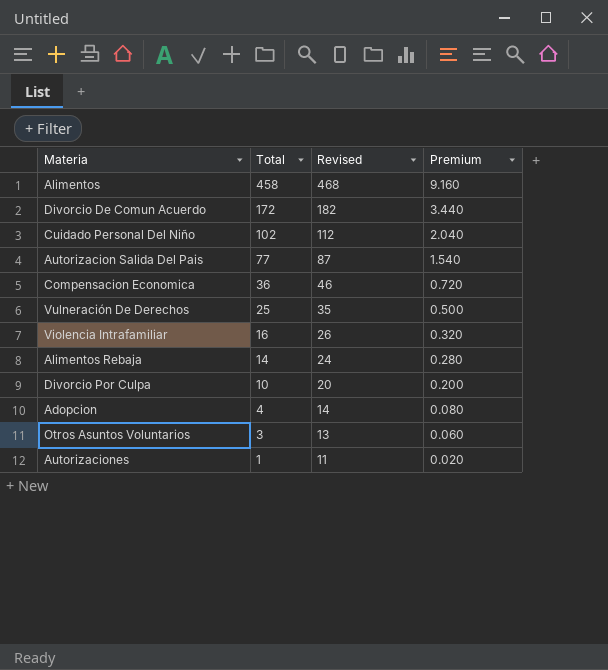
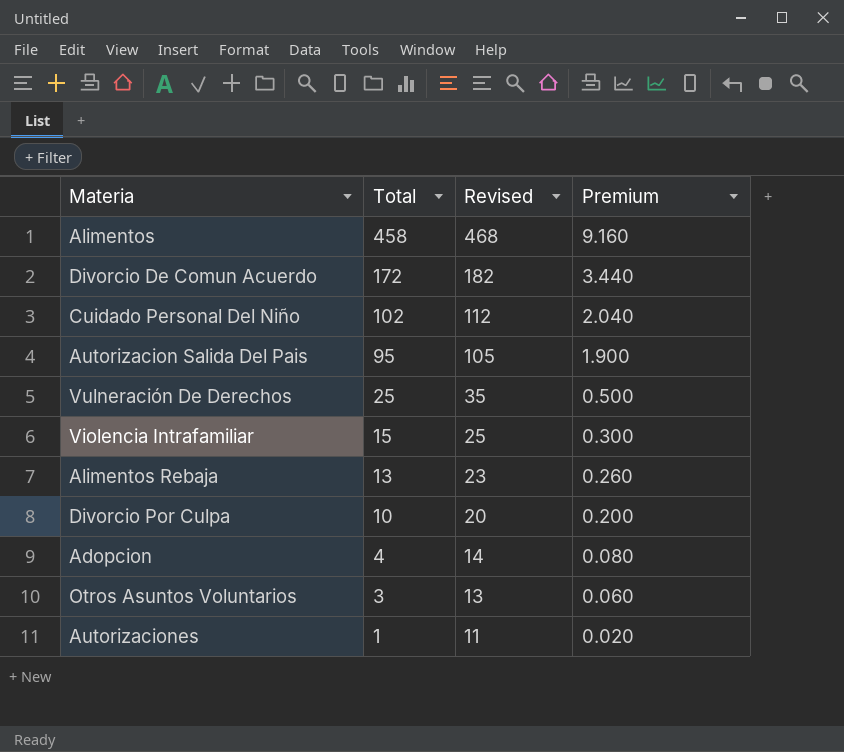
row Compensacion Economica: 36 | 46 | 0.720 -> none
Autorizacion Salida Del Pais | Total: 77 -> 95
Autorizacion Salida Del Pais | Revised: 87 -> 105
Autorizacion Salida Del Pais | Premium: 1.540 -> 1.900
Violencia Intrafamiliar | Total: 16 -> 15
Violencia Intrafamiliar | Revised: 26 -> 25
Violencia Intrafamiliar | Premium: 0.320 -> 0.300
Alimentos Rebaja | Total: 14 -> 13
Alimentos Rebaja | Revised: 24 -> 23
Alimentos Rebaja | Premium: 0.280 -> 0.260

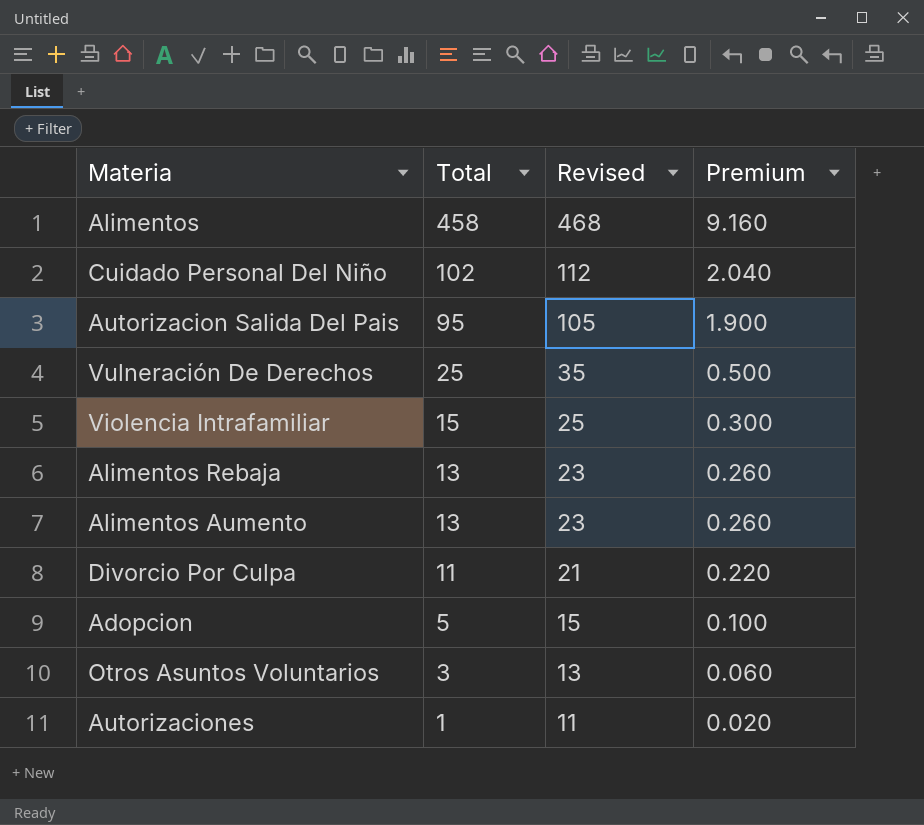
row Divorcio De Comun Acuerdo: 172 | 182 | 3.440 -> none
row Alimentos Aumento: none -> 13 | 23 | 0.260
Divorcio Por Culpa | Total: 10 -> 11
Divorcio Por Culpa | Revised: 20 -> 21
Divorcio Por Culpa | Premium: 0.200 -> 0.220
Adopcion | Total: 4 -> 5
Adopcion | Revised: 14 -> 15
Adopcion | Premium: 0.080 -> 0.100

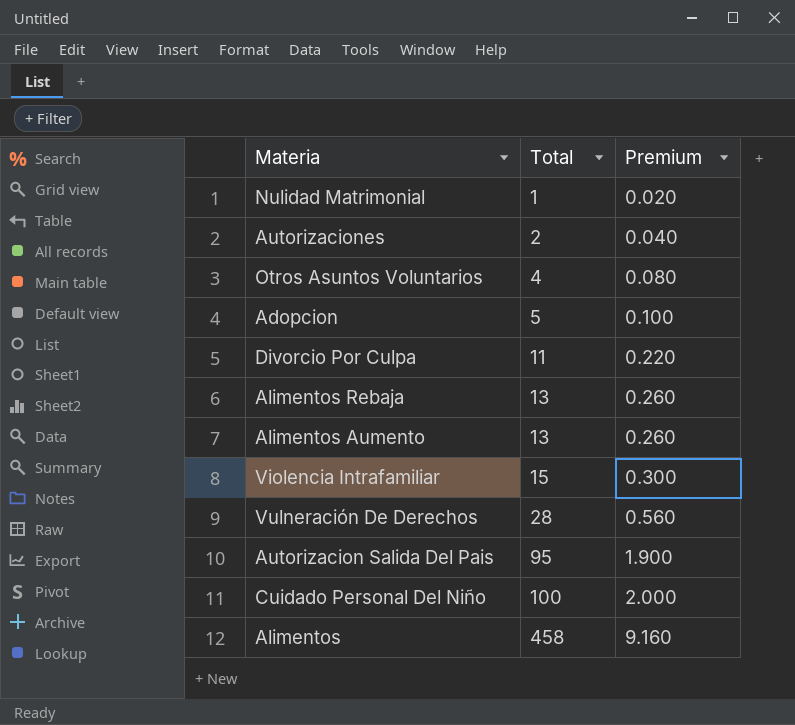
row order: Total descending -> Total ascending
column Revised | formula: [Total] + 10 -> none
row Nulidad Matrimonial: none -> 1 | 0.020
Autorizaciones | Total: 1 -> 2
Autorizaciones | Premium: 0.020 -> 0.040
Otros Asuntos Voluntarios | Total: 3 -> 4
Otros Asuntos Voluntarios | Premium: 0.060 -> 0.080
Vulneración De Derechos | Total: 25 -> 28
Vulneración De Derechos | Premium: 0.500 -> 0.560
Cuidado Personal Del Niño | Total: 102 -> 100
Cuidado Personal Del Niño | Premium: 2.040 -> 2.000

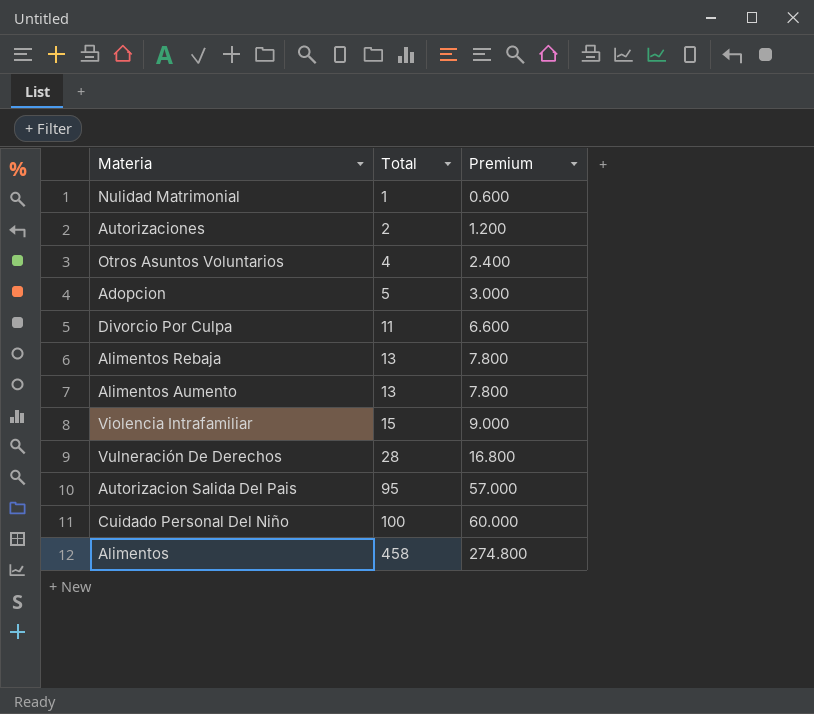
column Premium | formula: [Total] * 0.02 -> [Total] * 0.6

